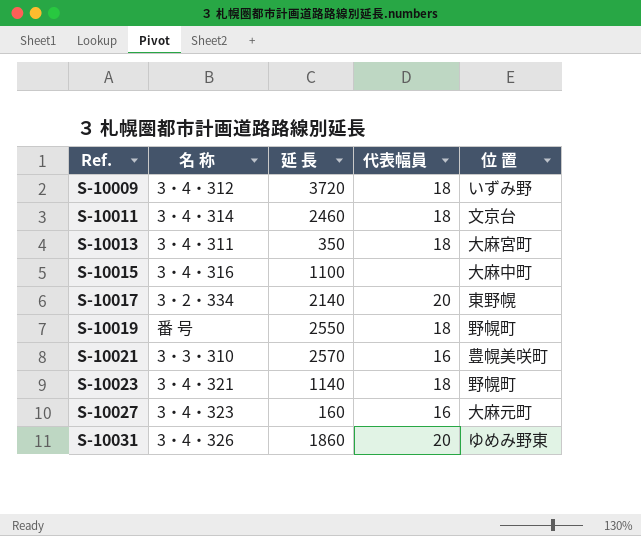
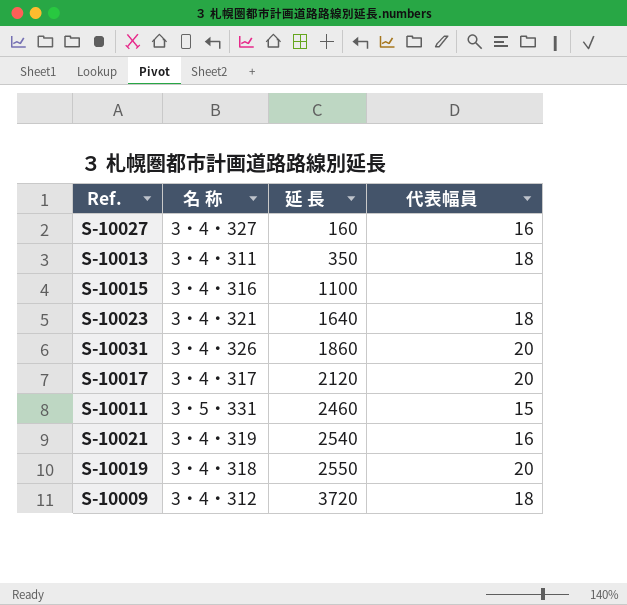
row order: Ref. ascending -> 延 長 ascending
column 位 置 | position: 5 -> none
S-10027 | 名 称: 3・4・323 -> 3・4・327
S-10023 | 延 長: 1140 -> 1640
S-10017 | 名 称: 3・2・334 -> 3・4・317
S-10017 | 延 長: 2140 -> 2120
S-10011 | 名 称: 3・4・314 -> 3・5・331
S-10011 | 代表幅員: 18 -> 15
S-10021 | 名 称: 3・3・310 -> 3・4・319
S-10021 | 延 長: 2570 -> 2540
S-10019 | 名 称: 番 号 -> 3・4・318
S-10019 | 代表幅員: 18 -> 20

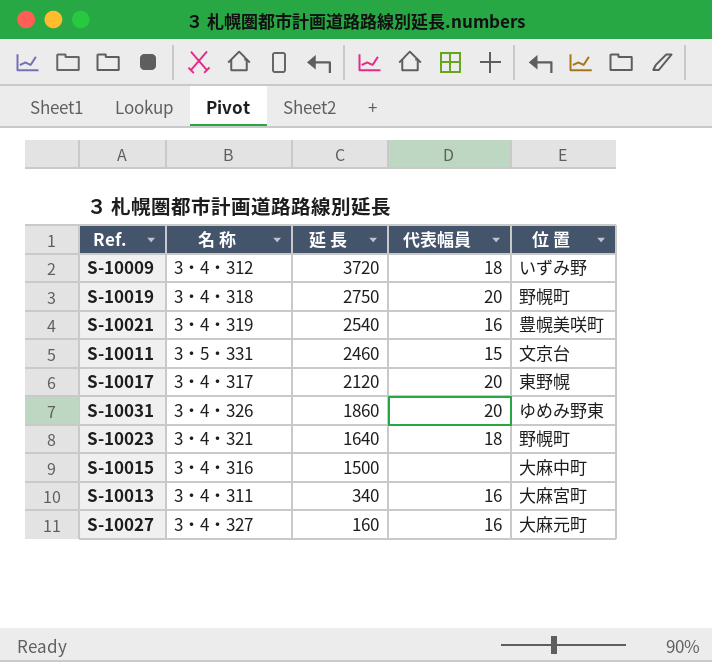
row order: 延 長 ascending -> 延 長 descending
column 位 置 | position: none -> 5
S-10019 | 延 長: 2550 -> 2750
S-10015 | 延 長: 1100 -> 1500
S-10013 | 延 長: 350 -> 340
S-10013 | 代表幅員: 18 -> 16

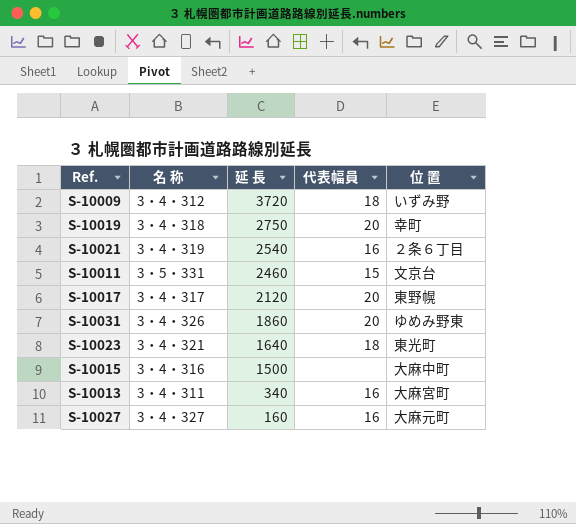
S-10019 | 位 置: 野幌町 -> 幸町
S-10021 | 位 置: 豊幌美咲町 -> ２条６丁目
S-10023 | 位 置: 野幌町 -> 東光町

